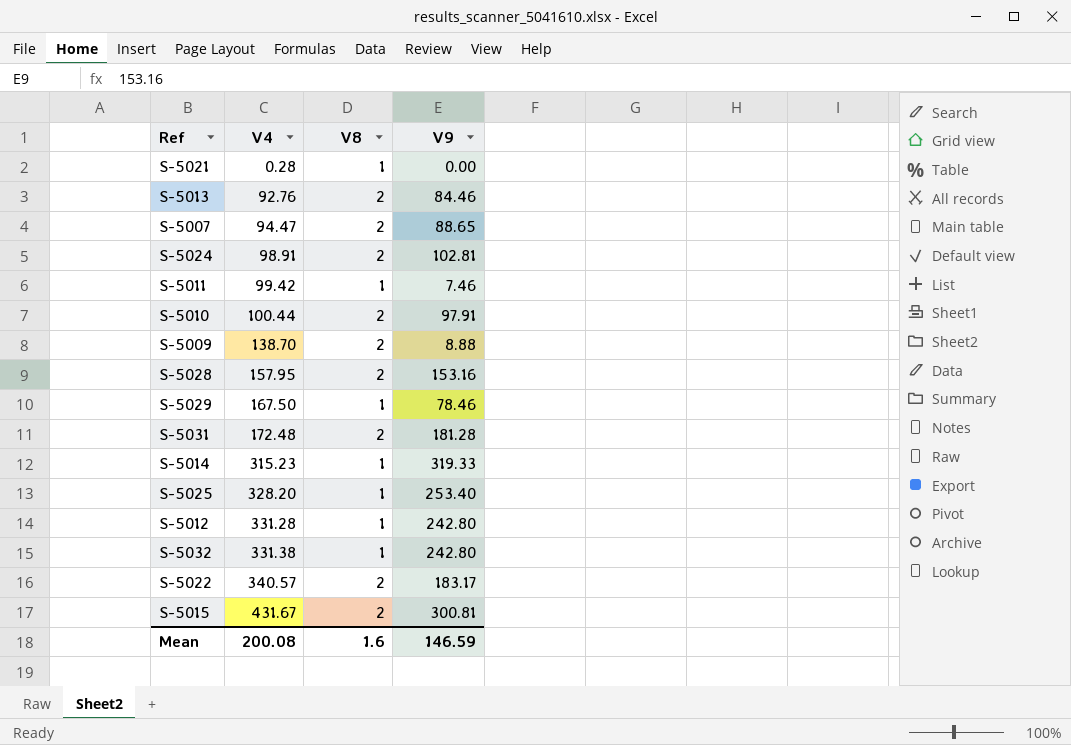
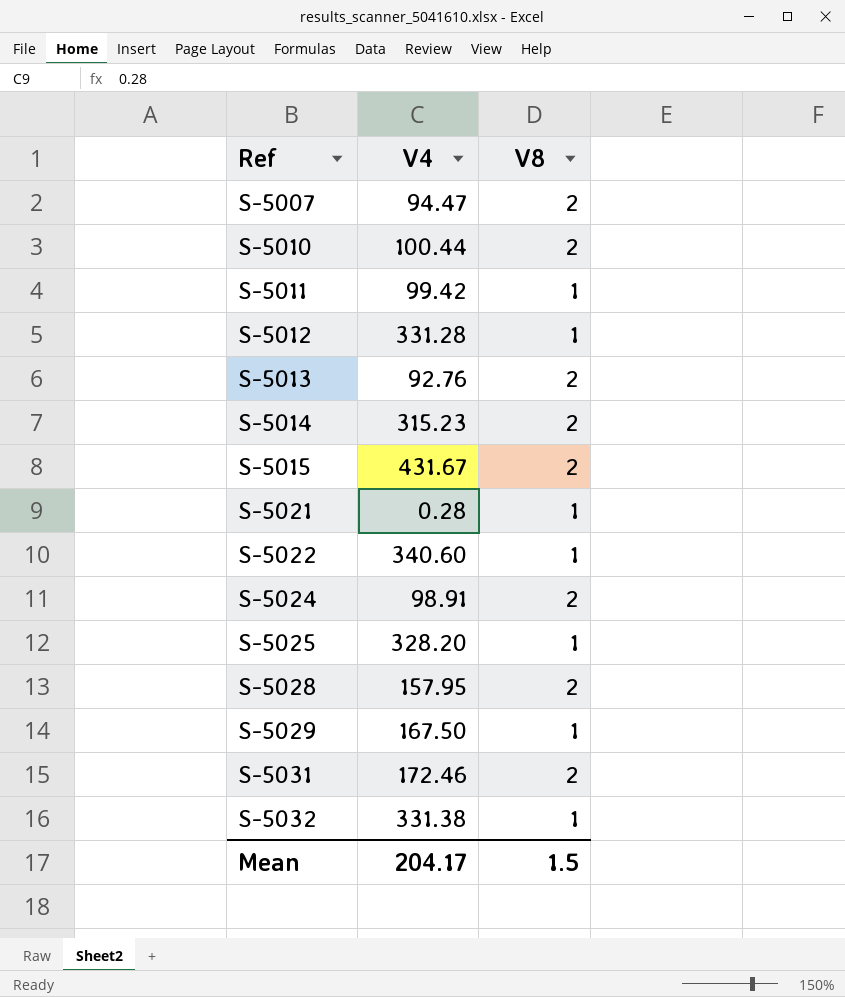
row order: V4 ascending -> Ref ascending
column V9 | position: 4 -> none
row S-5009: 138.70 | 2 | 8.88 -> none
S-5014 | V8: 1 -> 2
S-5022 | V4: 340.57 -> 340.60
S-5022 | V8: 2 -> 1
S-5031 | V4: 172.48 -> 172.46
Mean | V4: 200.08 -> 204.17
Mean | V8: 1.6 -> 1.5

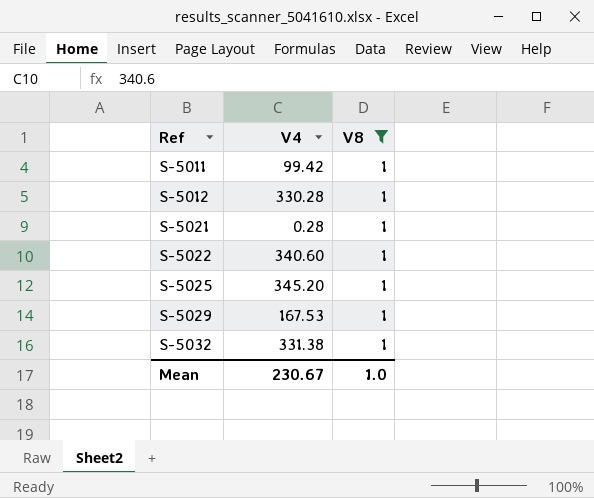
filter: none -> V8 = 1
S-5012 | V4: 331.28 -> 330.28
S-5025 | V4: 328.20 -> 345.20
S-5029 | V4: 167.50 -> 167.53
Mean | V4: 204.17 -> 230.67
Mean | V8: 1.5 -> 1.0

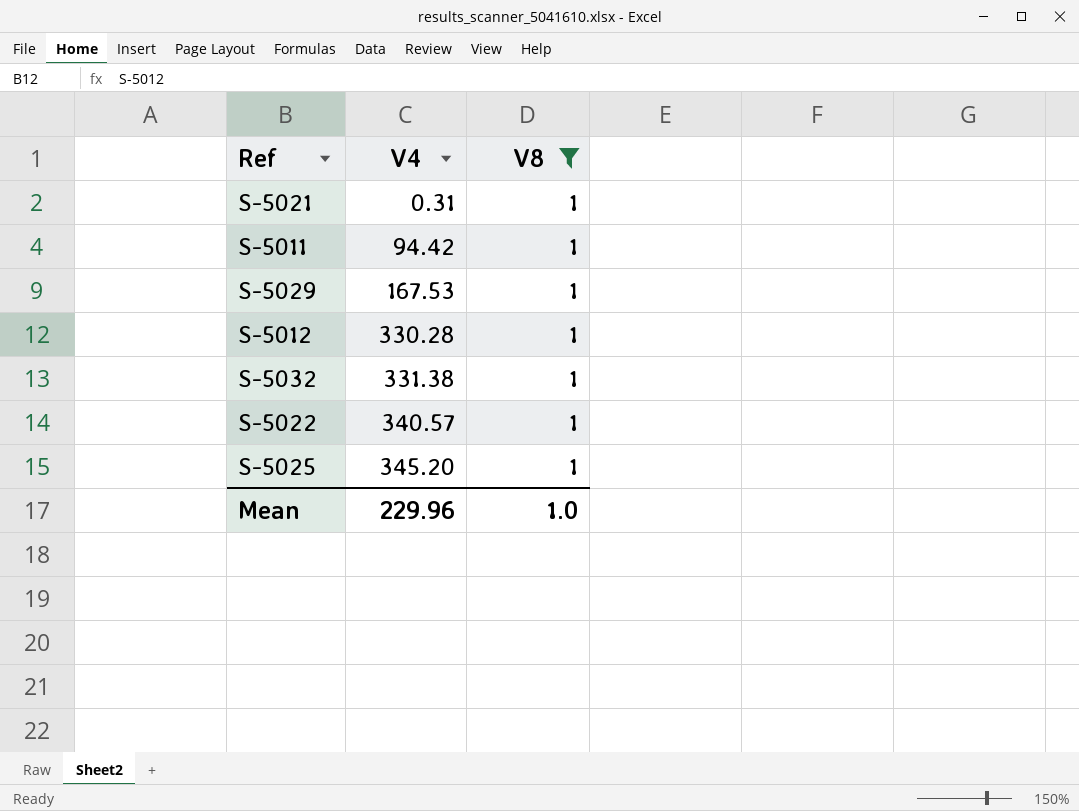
row order: Ref ascending -> V4 ascending
S-5021 | V4: 0.28 -> 0.31
S-5011 | V4: 99.42 -> 94.42
S-5022 | V4: 340.60 -> 340.57
Mean | V4: 230.67 -> 229.96

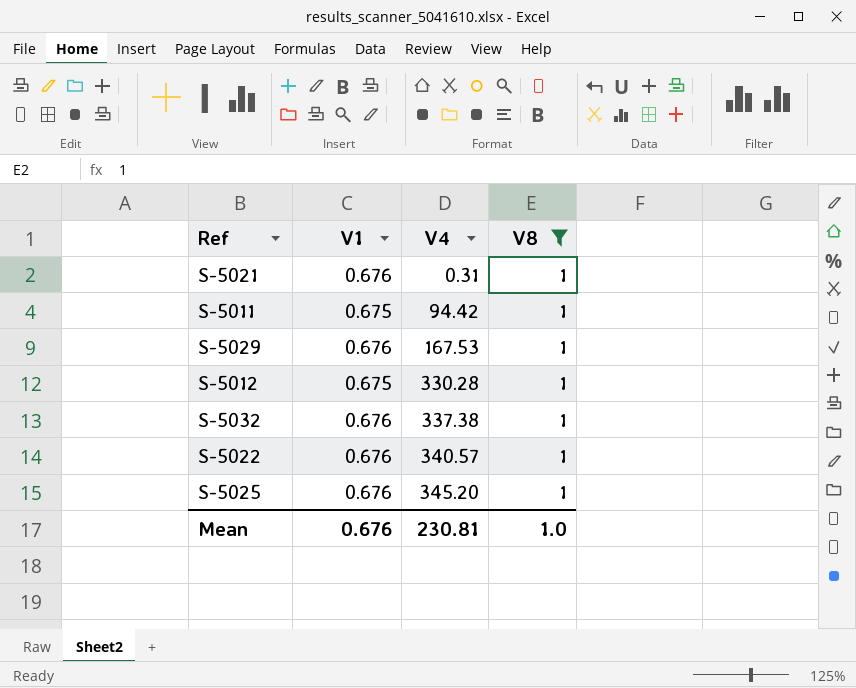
column V1 | position: none -> 2
S-5032 | V4: 331.38 -> 337.38
Mean | V4: 229.96 -> 230.81

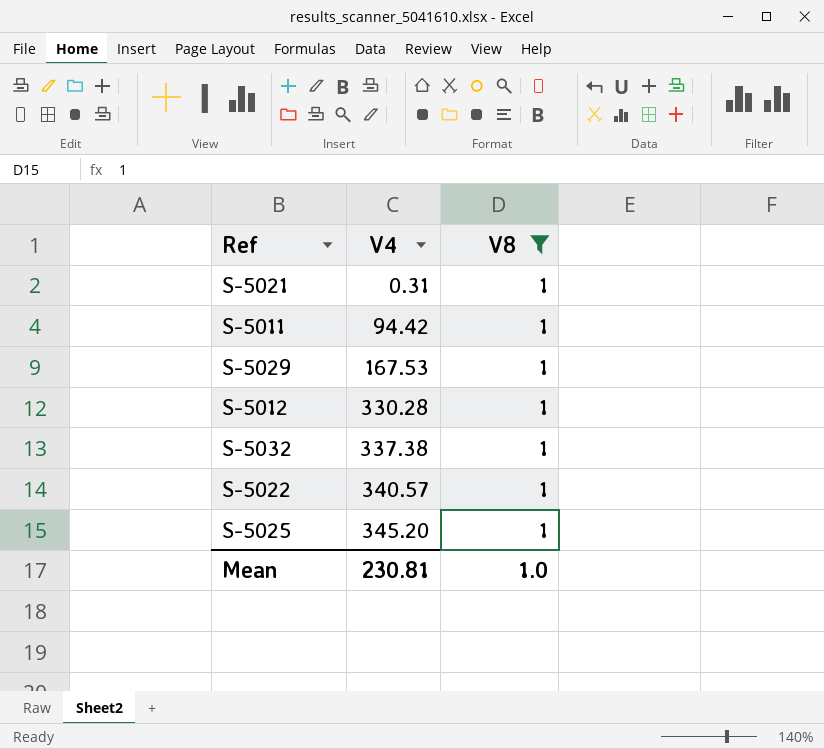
column V1 | position: 2 -> none

